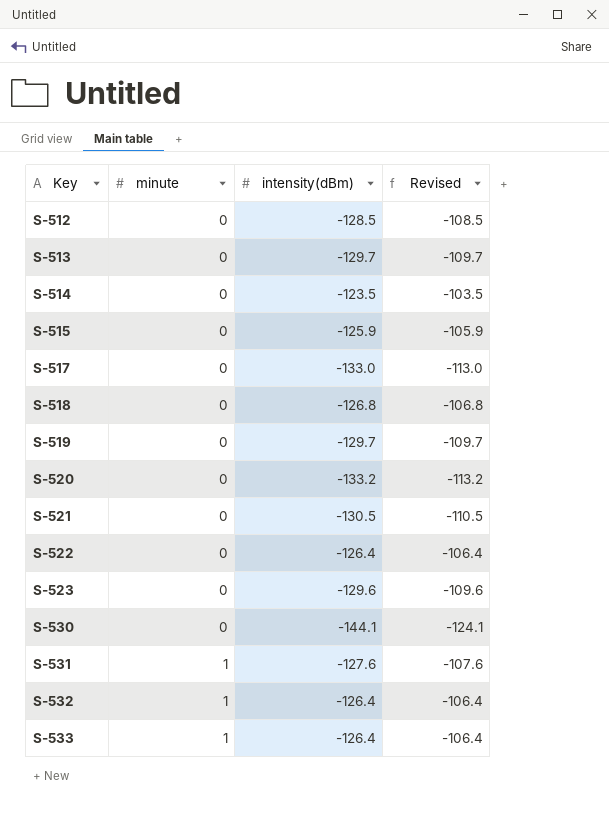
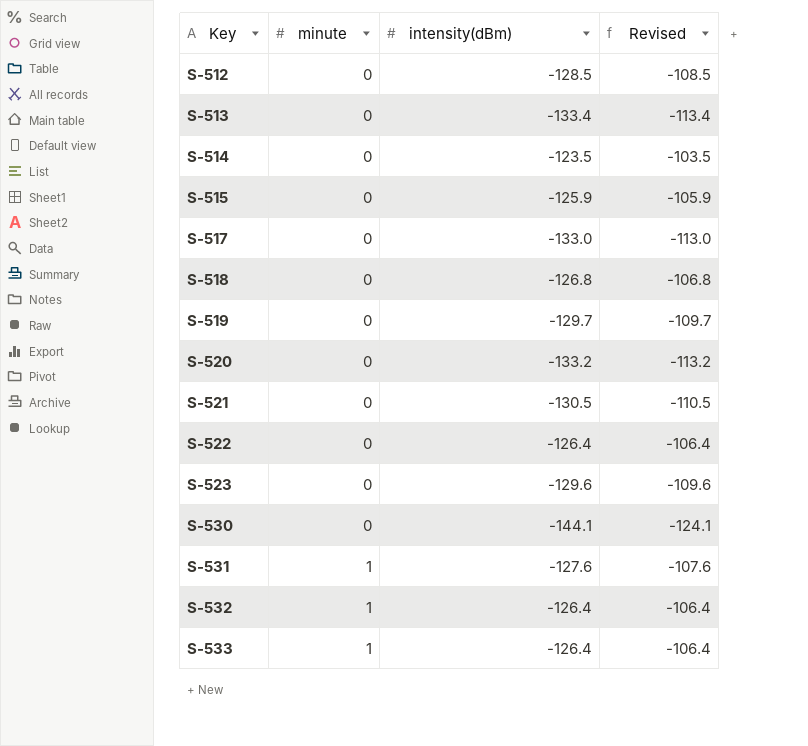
S-513 | intensity(dBm): -129.7 -> -133.4
S-513 | Revised: -109.7 -> -113.4

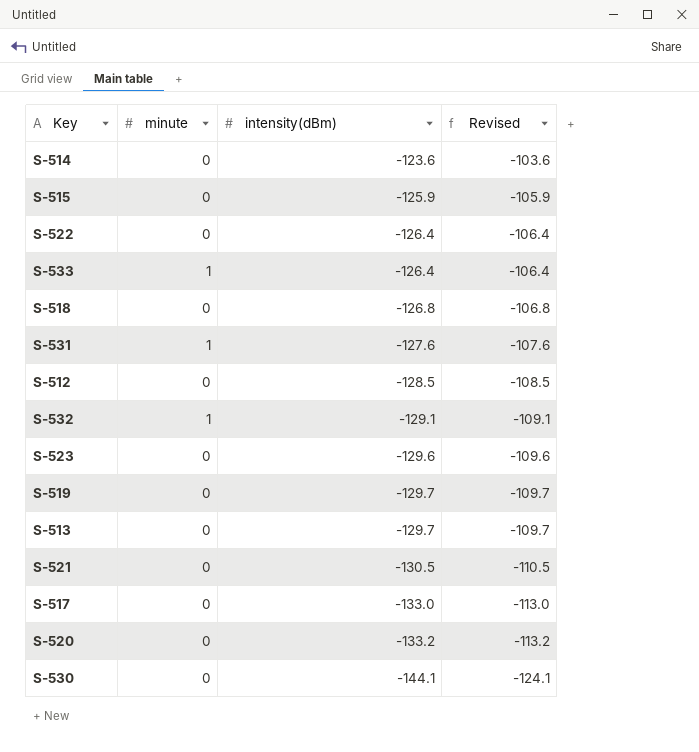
row order: Key ascending -> intensity(dBm) descending
S-514 | intensity(dBm): -123.5 -> -123.6
S-514 | Revised: -103.5 -> -103.6
S-532 | intensity(dBm): -126.4 -> -129.1
S-532 | Revised: -106.4 -> -109.1
S-513 | intensity(dBm): -133.4 -> -129.7
S-513 | Revised: -113.4 -> -109.7

